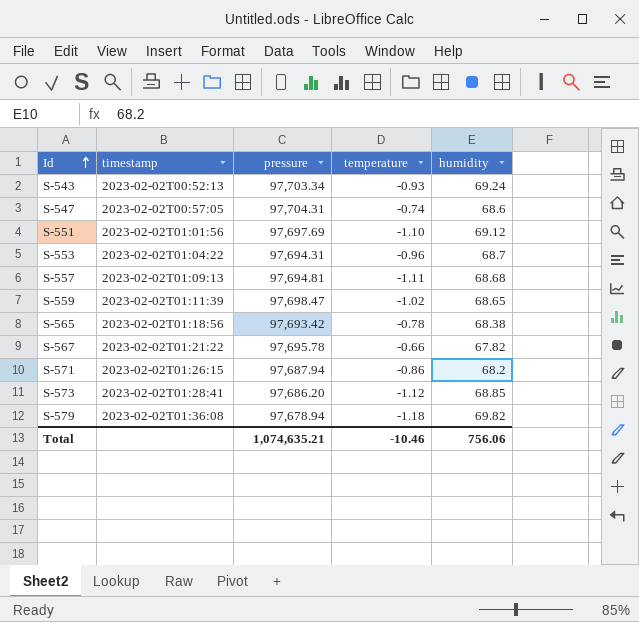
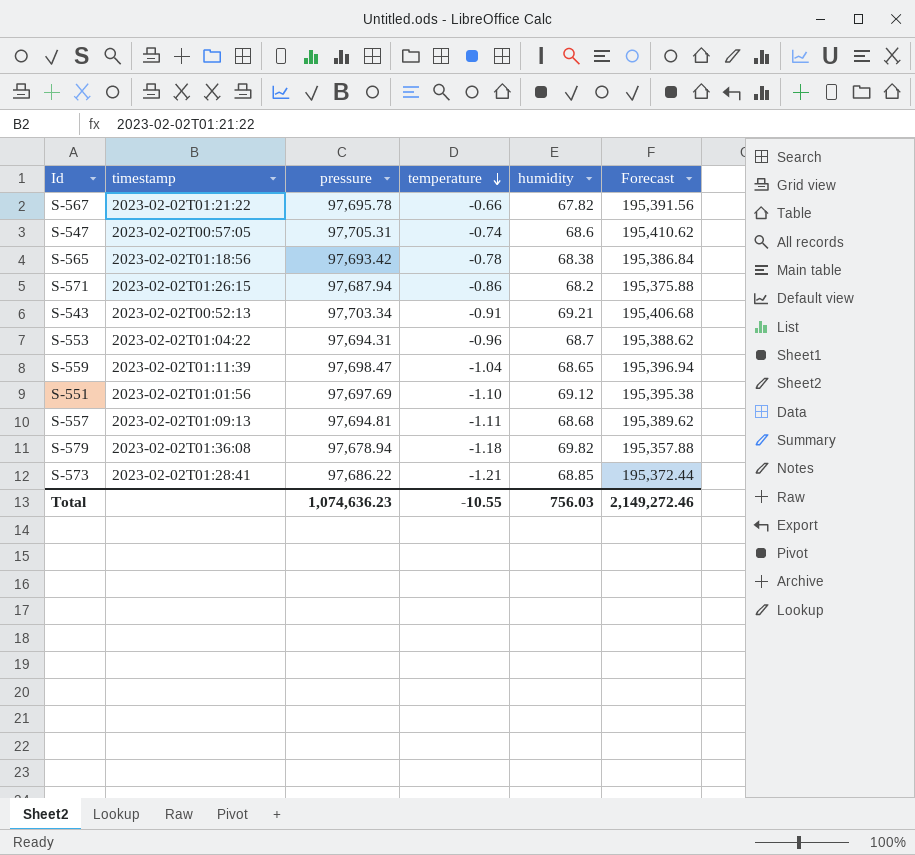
row order: Id ascending -> temperature descending
column Forecast | formula: none -> [pressure] * 2
S-547 | pressure: 97,704.31 -> 97,705.31
S-543 | temperature: -0.93 -> -0.91
S-543 | humidity: 69.24 -> 69.21
S-559 | temperature: -1.02 -> -1.04
S-573 | pressure: 97,686.20 -> 97,686.22
S-573 | temperature: -1.12 -> -1.21
Total | pressure: 1,074,635.21 -> 1,074,636.23
Total | temperature: -10.46 -> -10.55
Total | humidity: 756.06 -> 756.03

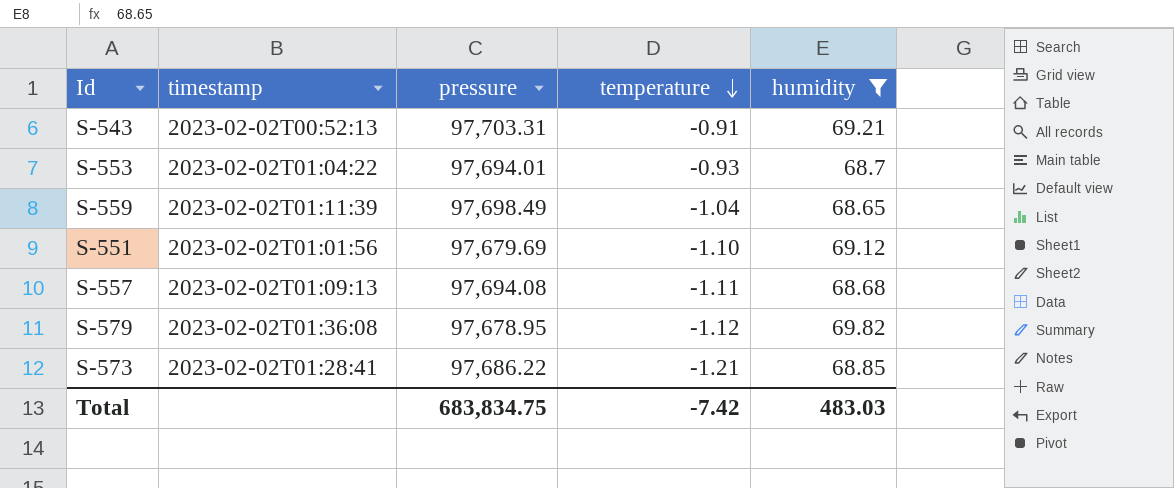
filter: none -> humidity >= 68.65
column Forecast | formula: [pressure] * 2 -> none
S-543 | pressure: 97,703.34 -> 97,703.31
S-553 | pressure: 97,694.31 -> 97,694.01
S-553 | temperature: -0.96 -> -0.93
S-559 | pressure: 97,698.47 -> 97,698.49
S-551 | pressure: 97,697.69 -> 97,679.69
S-557 | pressure: 97,694.81 -> 97,694.08
S-579 | pressure: 97,678.94 -> 97,678.95
S-579 | temperature: -1.18 -> -1.12
Total | pressure: 1,074,636.23 -> 683,834.75
Total | temperature: -10.55 -> -7.42
Total | humidity: 756.03 -> 483.03

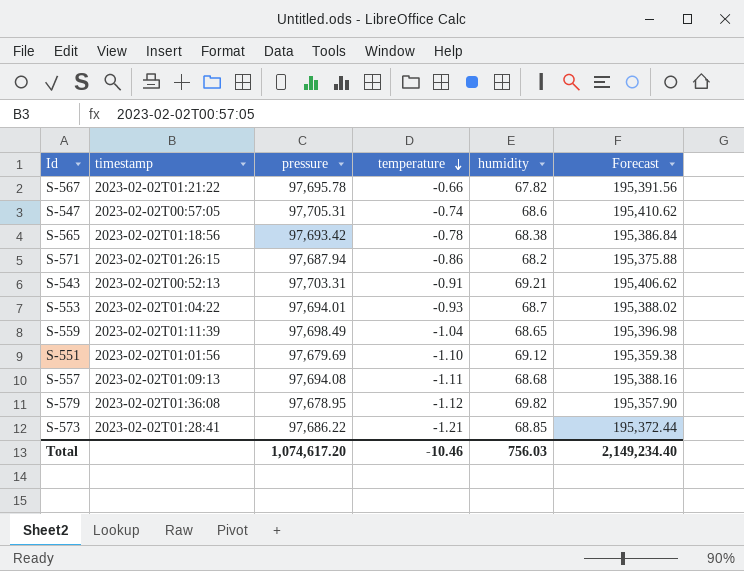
filter: humidity >= 68.65 -> none
column Forecast | formula: none -> [pressure] * 2
Total | pressure: 683,834.75 -> 1,074,617.20
Total | temperature: -7.42 -> -10.46
Total | humidity: 483.03 -> 756.03

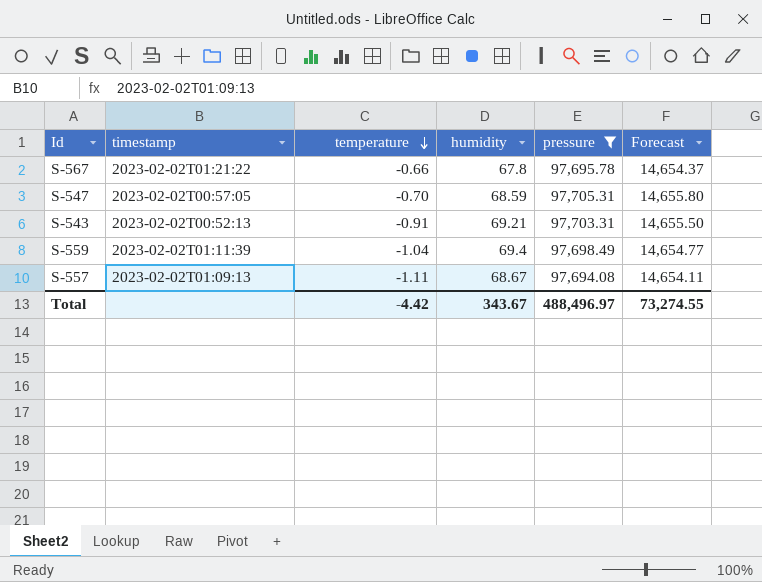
filter: none -> pressure >= 97,694.08
column pressure | position: 3 -> 5
column Forecast | formula: [pressure] * 2 -> [pressure] * 0.15
S-567 | humidity: 67.82 -> 67.8
S-547 | temperature: -0.74 -> -0.70
S-547 | humidity: 68.6 -> 68.59
S-559 | humidity: 68.65 -> 69.4
S-557 | humidity: 68.68 -> 68.67
Total | temperature: -10.46 -> -4.42
Total | humidity: 756.03 -> 343.67
Total | pressure: 1,074,617.20 -> 488,496.97
Total | Forecast: 2,149,234.40 -> 73,274.55

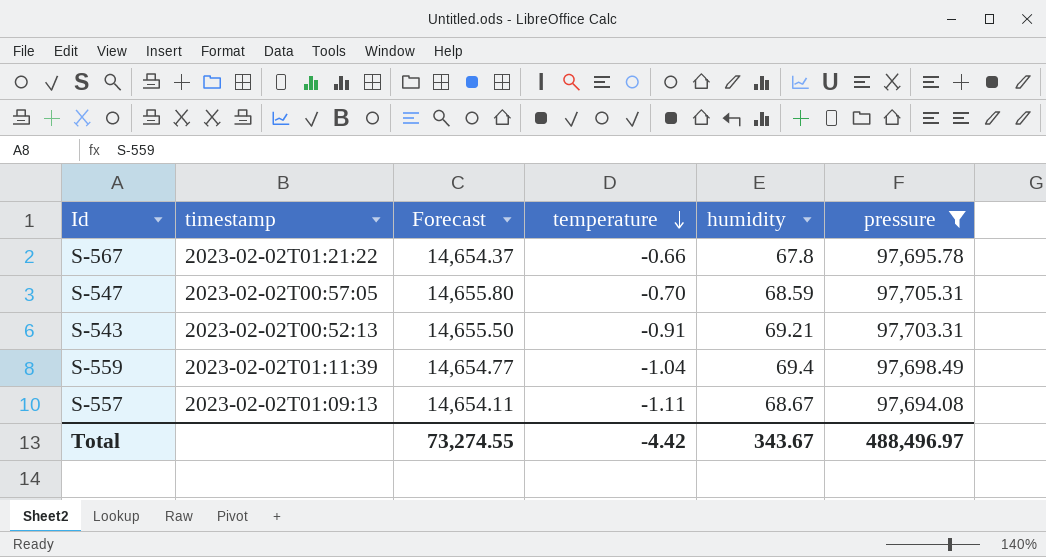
column Forecast | position: 6 -> 3

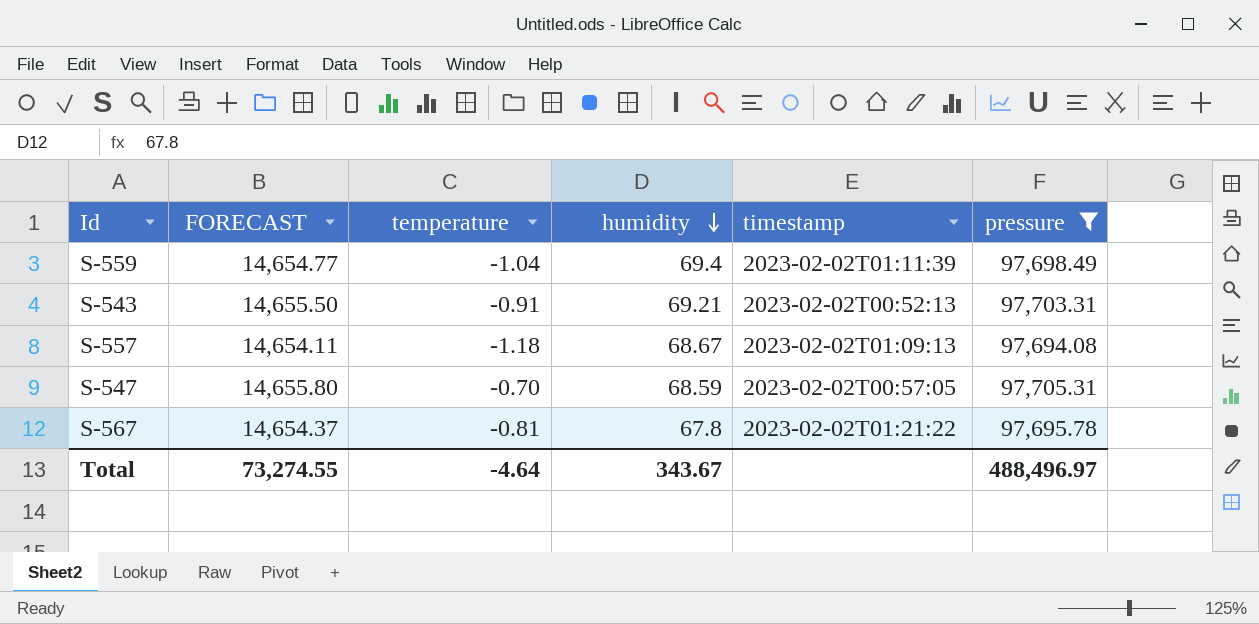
row order: temperature descending -> humidity descending
column name: Forecast -> FORECAST
column timestamp | position: 2 -> 5
S-557 | temperature: -1.11 -> -1.18
S-567 | temperature: -0.66 -> -0.81
Total | temperature: -4.42 -> -4.64

